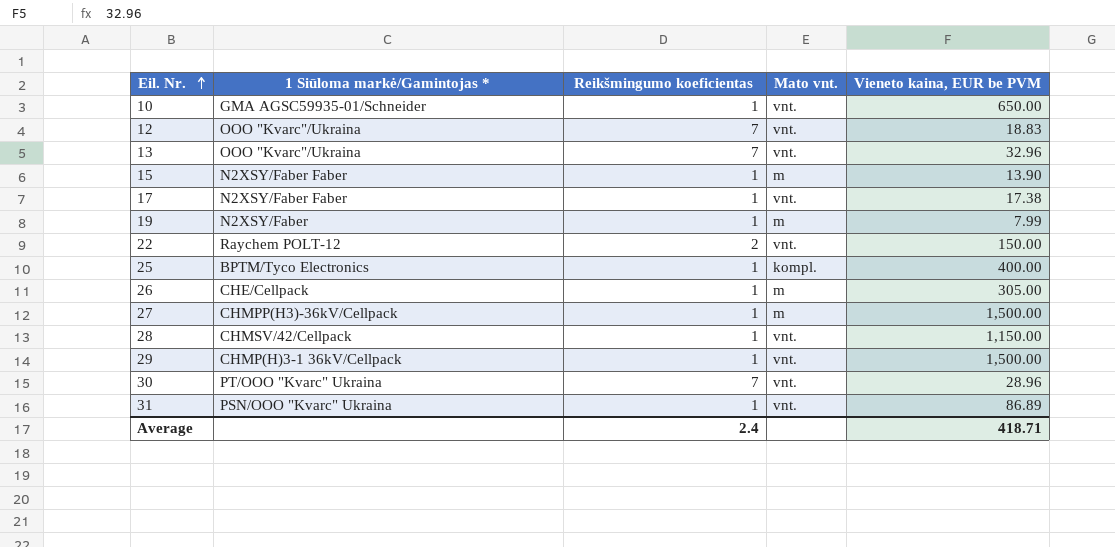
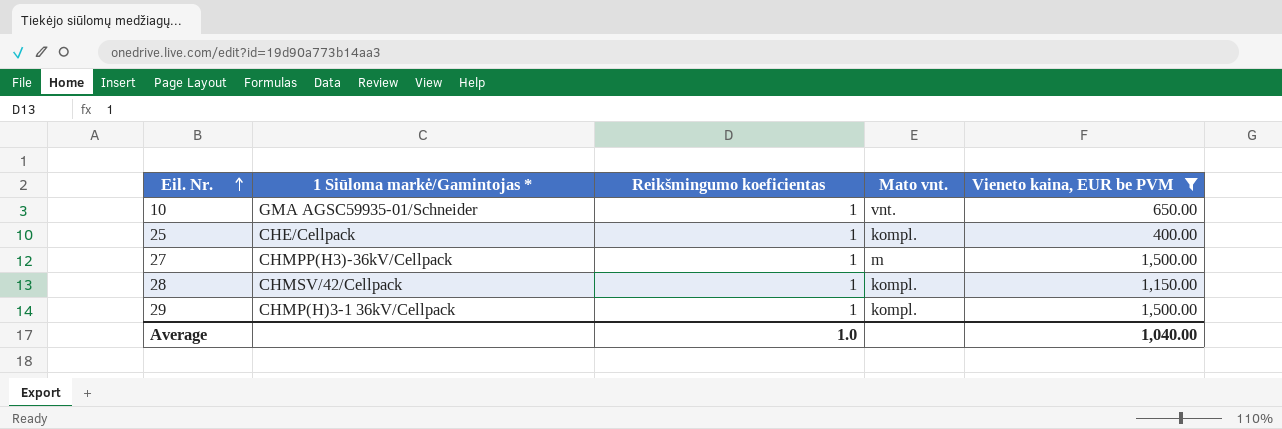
filter: none -> Vieneto kaina, EUR be PVM >= 400.00
25 | 1 Siūloma markė/Gamintojas *: BPTM/Tyco Electronics -> CHE/Cellpack
28 | Mato vnt.: vnt. -> kompl.
29 | Mato vnt.: vnt. -> kompl.
Average | Reikšmingumo koeficientas: 2.4 -> 1.0
Average | Vieneto kaina, EUR be PVM: 418.71 -> 1,040.00

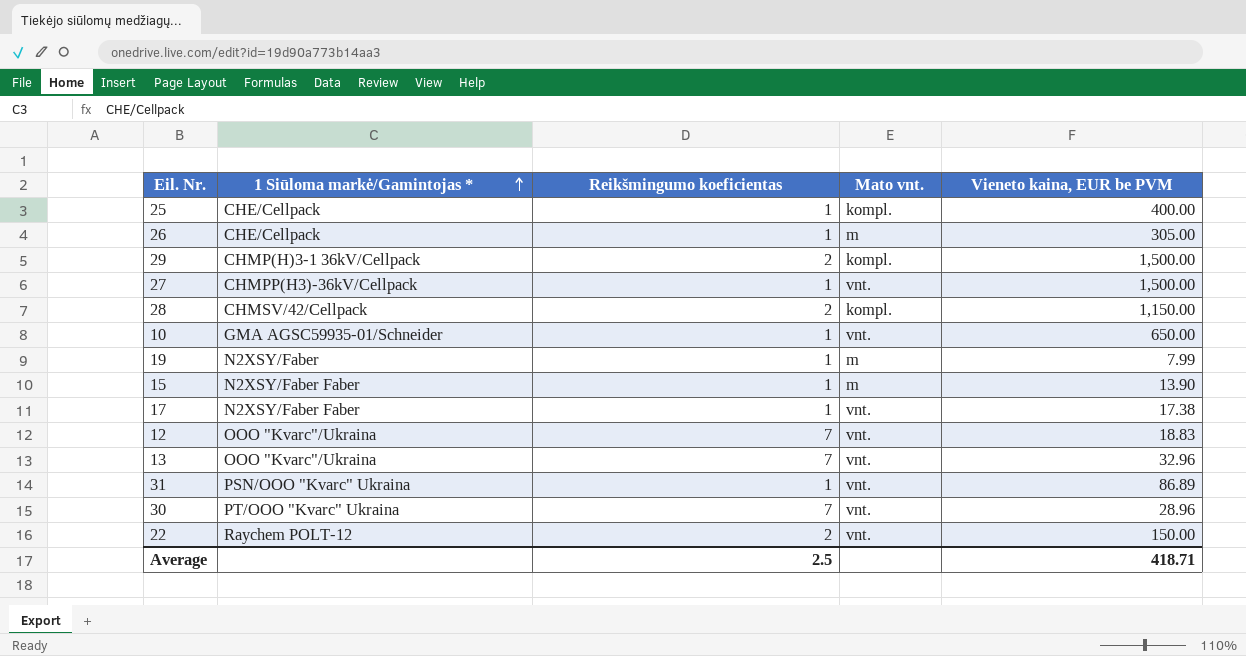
filter: Vieneto kaina, EUR be PVM >= 400.00 -> none
row order: Eil. Nr. ascending -> 1 Siūloma markė/Gamintojas * ascending
29 | Reikšmingumo koeficientas: 1 -> 2
27 | Mato vnt.: m -> vnt.
28 | Reikšmingumo koeficientas: 1 -> 2
Average | Reikšmingumo koeficientas: 1.0 -> 2.5
Average | Vieneto kaina, EUR be PVM: 1,040.00 -> 418.71

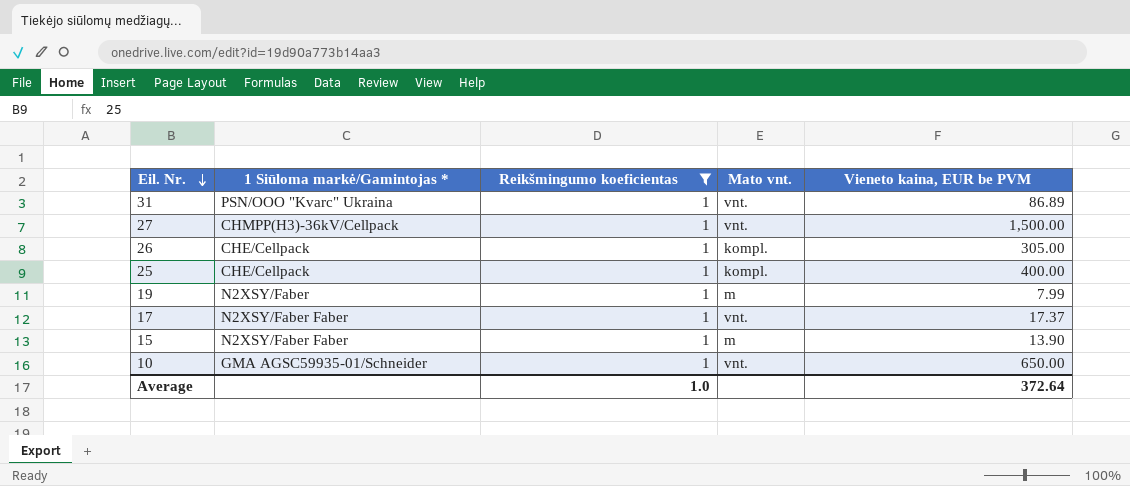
filter: none -> Reikšmingumo koeficientas = 1
row order: 1 Siūloma markė/Gamintojas * ascending -> Eil. Nr. descending
26 | Mato vnt.: m -> kompl.
17 | Vieneto kaina, EUR be PVM: 17.38 -> 17.37
Average | Reikšmingumo koeficientas: 2.5 -> 1.0
Average | Vieneto kaina, EUR be PVM: 418.71 -> 372.64

